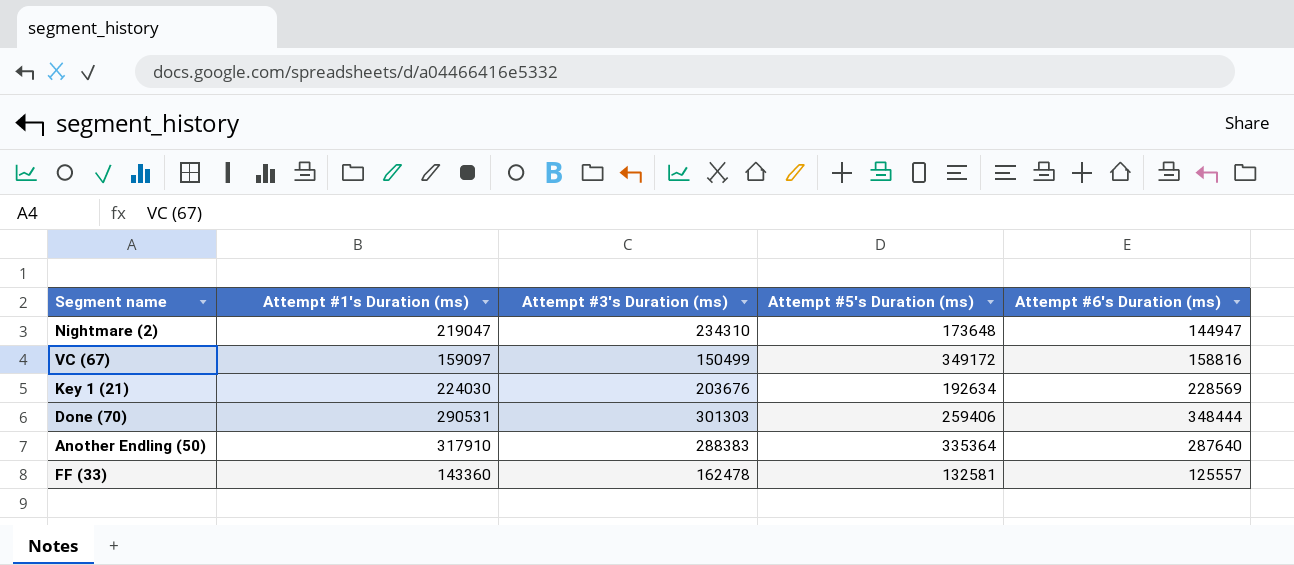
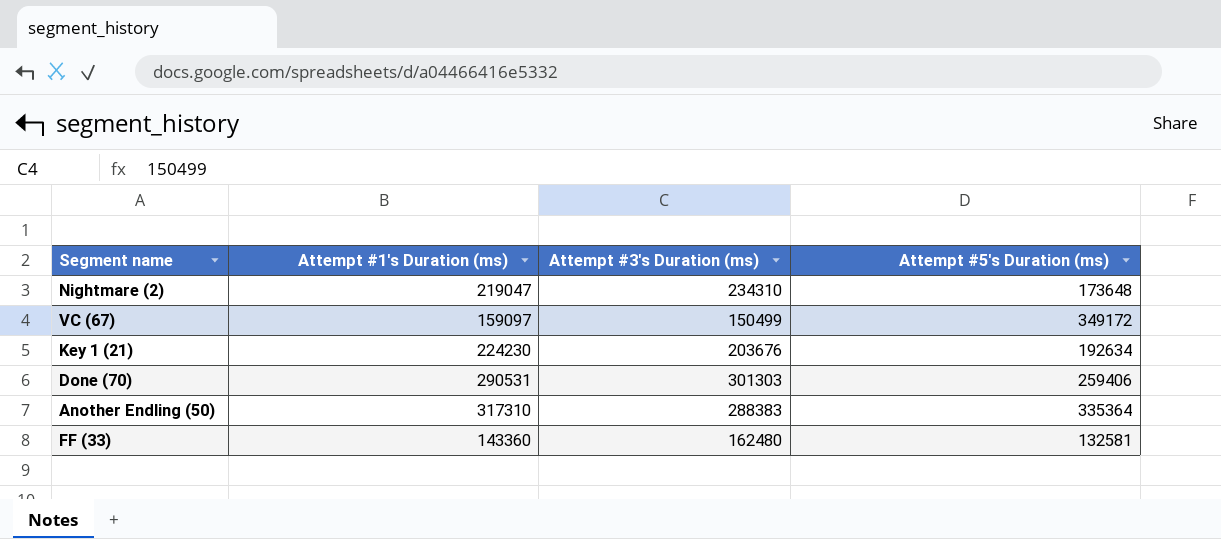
column Attempt #6's Duration (ms) | position: 5 -> none
Key 1 (21) | Attempt #1's Duration (ms): 224030 -> 224230
Another Endling (50) | Attempt #1's Duration (ms): 317910 -> 317310
FF (33) | Attempt #3's Duration (ms): 162478 -> 162480

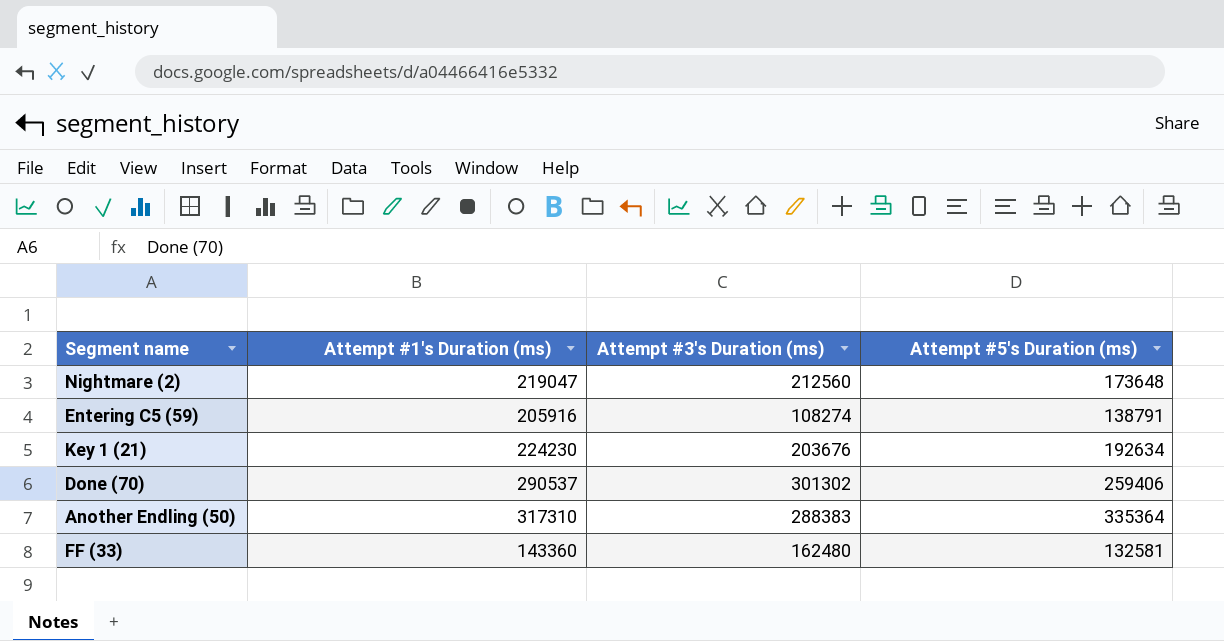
row VC (67): 159097 | 150499 | 349172 -> none
Nightmare (2) | Attempt #3's Duration (ms): 234310 -> 212560
row Entering C5 (59): none -> 205916 | 108274 | 138791
Done (70) | Attempt #1's Duration (ms): 290531 -> 290537
Done (70) | Attempt #3's Duration (ms): 301303 -> 301302

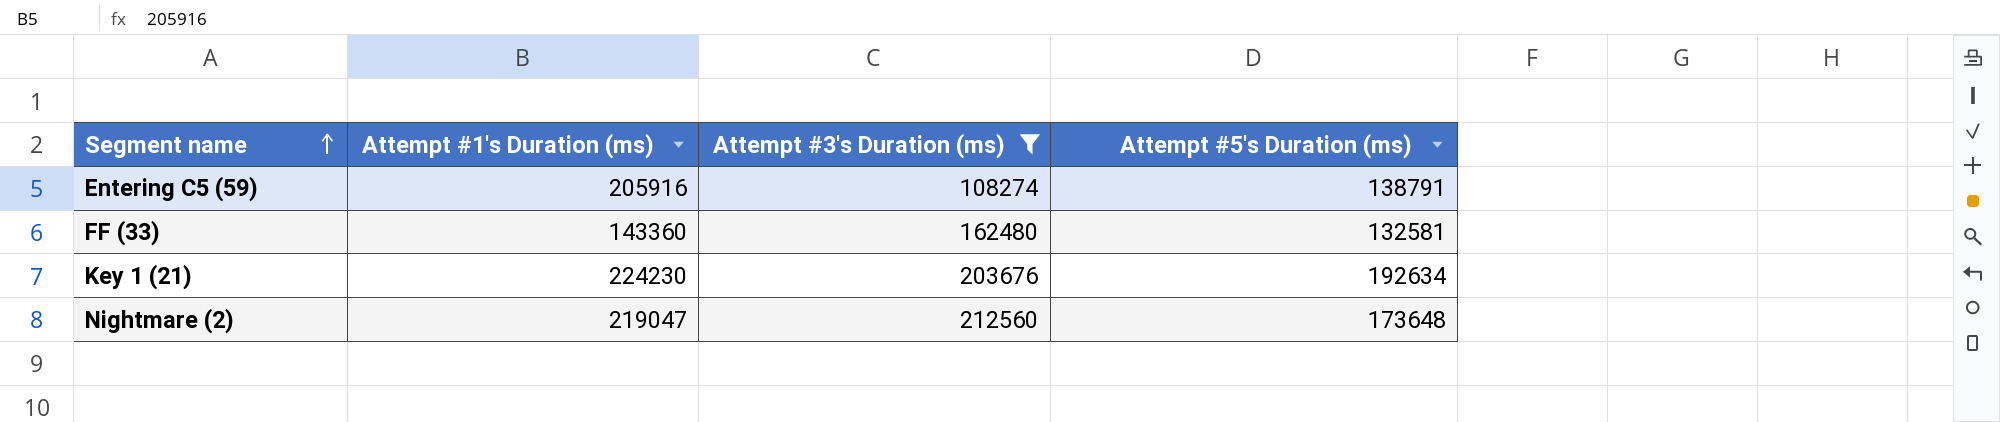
filter: none -> Attempt #3's Duration (ms) <= 212560
row order: none -> Segment name ascending

